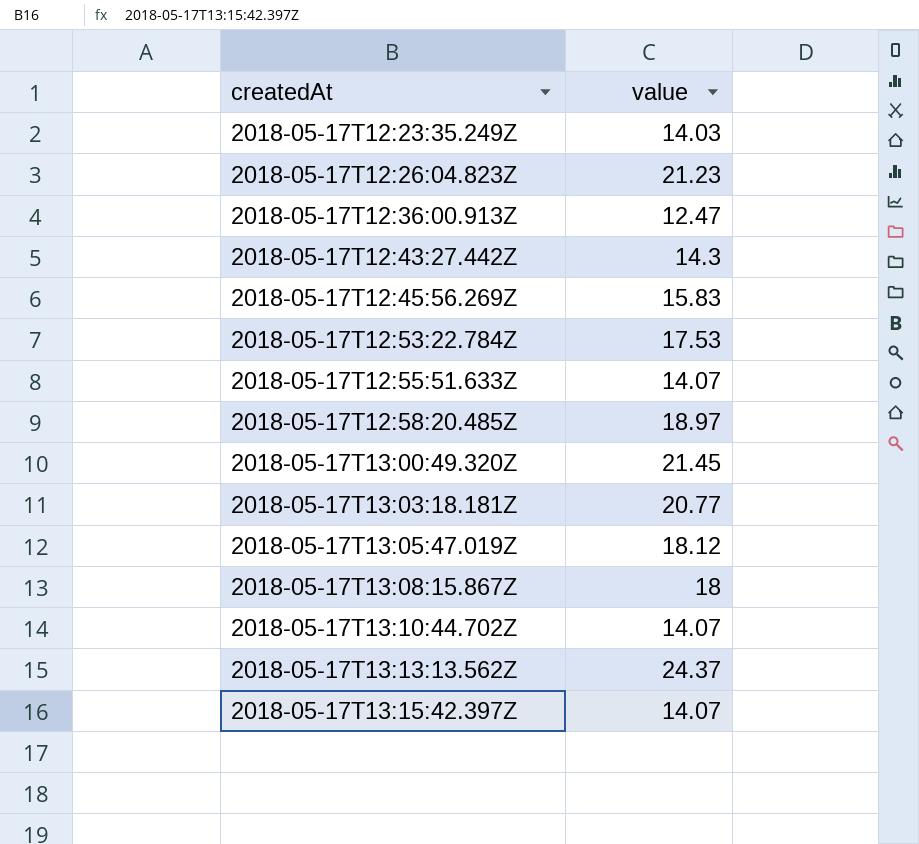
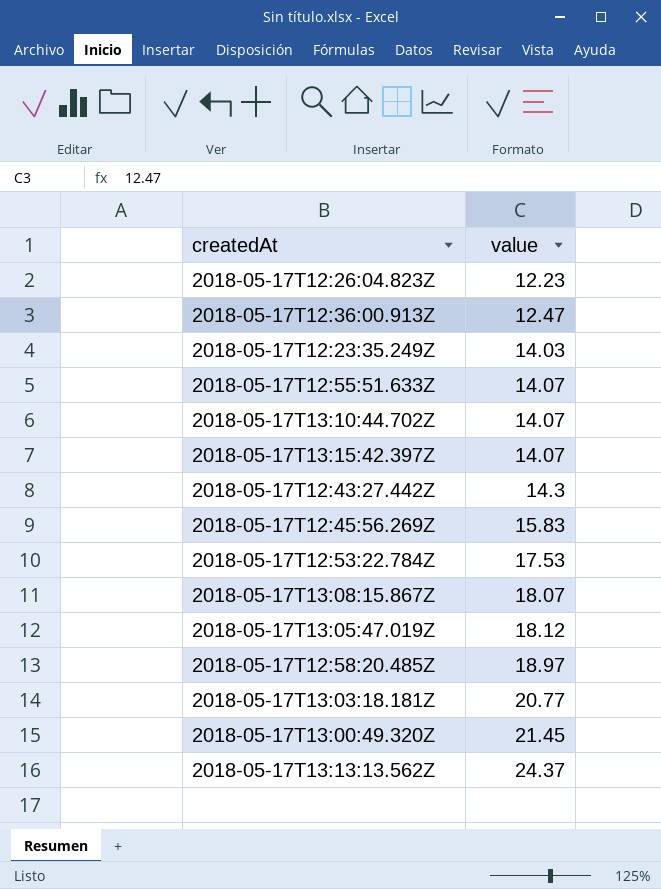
row order: createdAt ascending -> value ascending
2018-05-17T12:26:04.823Z | value: 21.23 -> 12.23
2018-05-17T13:08:15.867Z | value: 18 -> 18.07

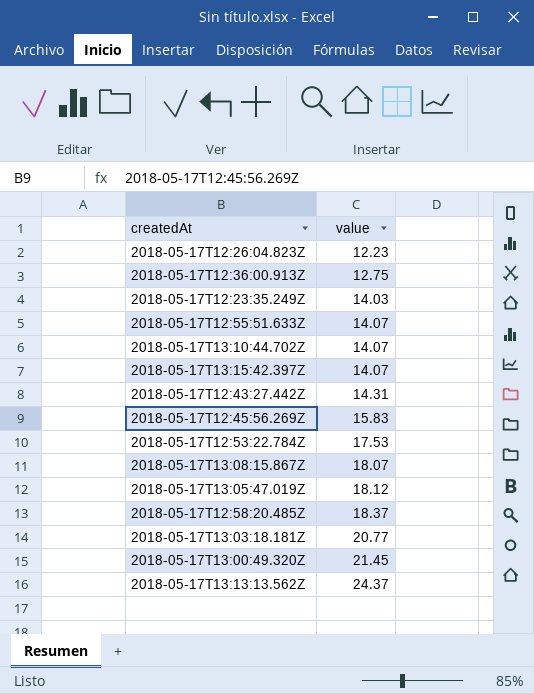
2018-05-17T12:36:00.913Z | value: 12.47 -> 12.75
2018-05-17T12:43:27.442Z | value: 14.3 -> 14.31
2018-05-17T12:58:20.485Z | value: 18.97 -> 18.37

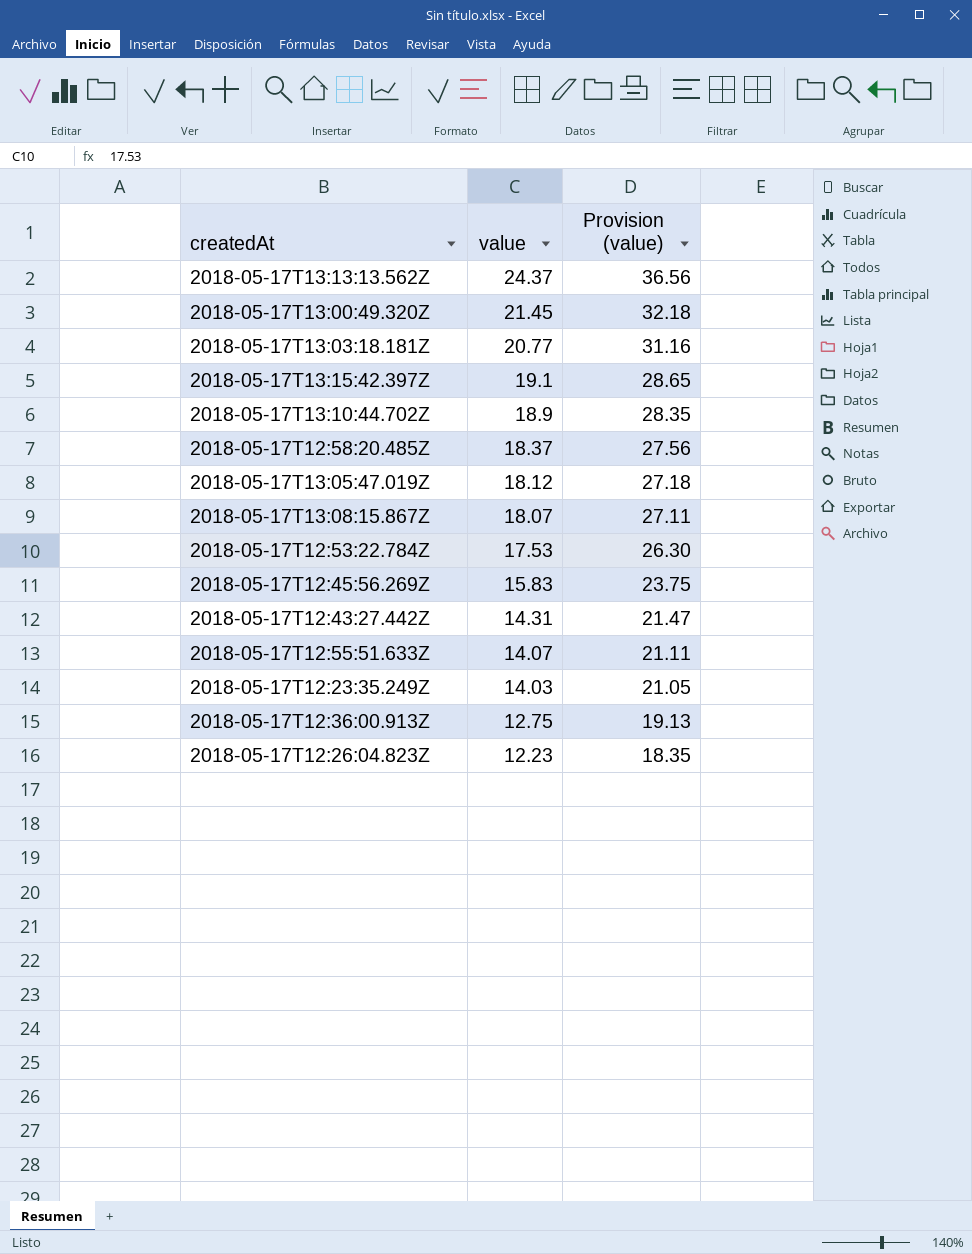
row order: value ascending -> value descending
column Provision (value) | formula: none -> [value] * 1.5
2018-05-17T13:15:42.397Z | value: 14.07 -> 19.1
2018-05-17T13:10:44.702Z | value: 14.07 -> 18.9

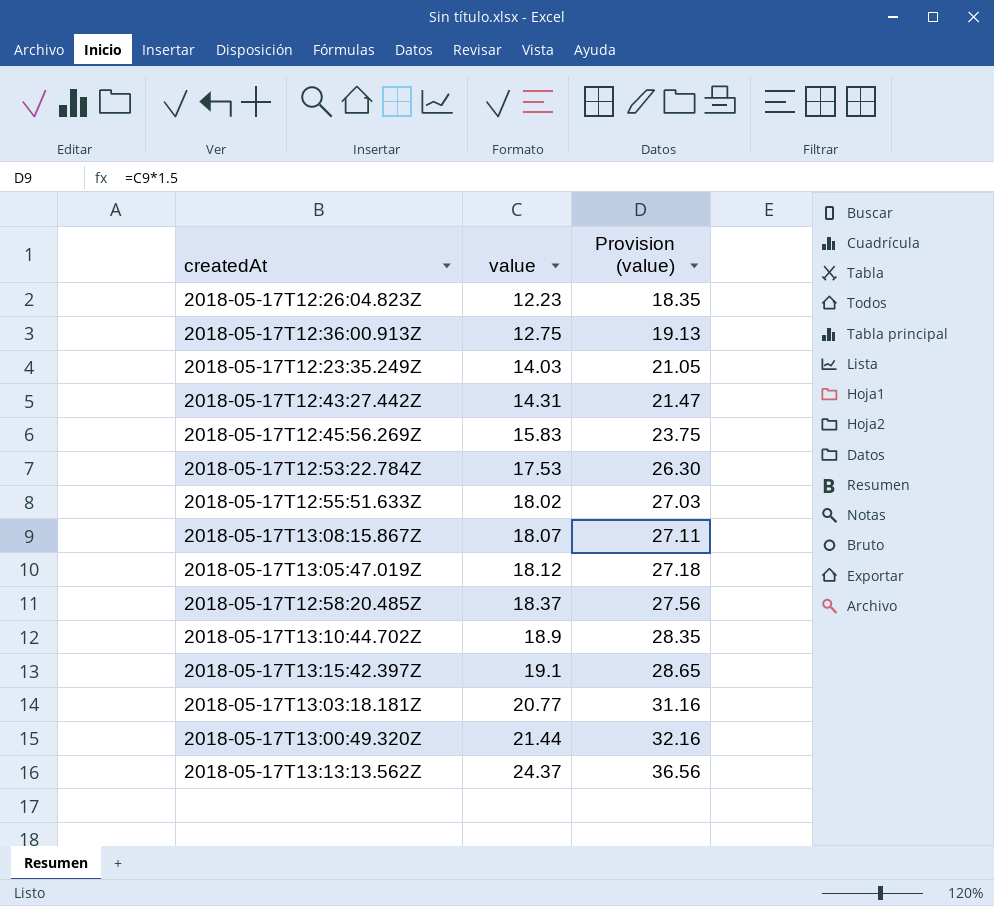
row order: value descending -> value ascending
2018-05-17T12:55:51.633Z | value: 14.07 -> 18.02
2018-05-17T12:55:51.633Z | Provision (value): 21.11 -> 27.03
2018-05-17T13:00:49.320Z | value: 21.45 -> 21.44
2018-05-17T13:00:49.320Z | Provision (value): 32.18 -> 32.16

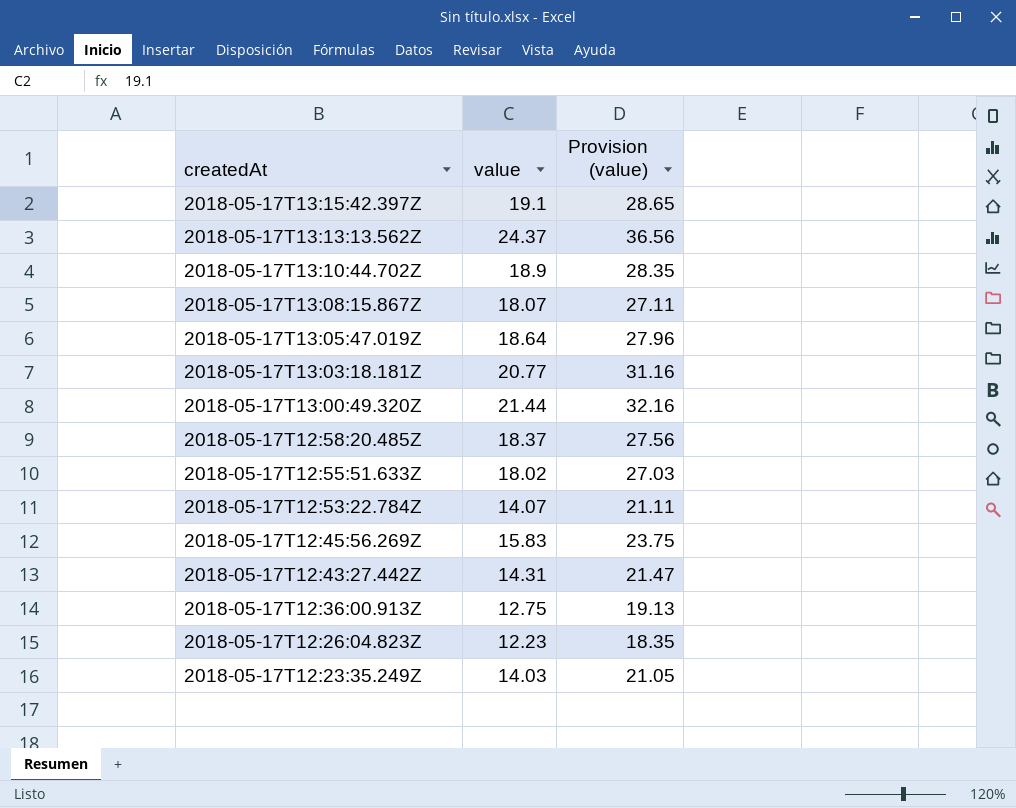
row order: value ascending -> createdAt descending
2018-05-17T13:05:47.019Z | value: 18.12 -> 18.64
2018-05-17T13:05:47.019Z | Provision (value): 27.18 -> 27.96
2018-05-17T12:53:22.784Z | value: 17.53 -> 14.07
2018-05-17T12:53:22.784Z | Provision (value): 26.30 -> 21.11

